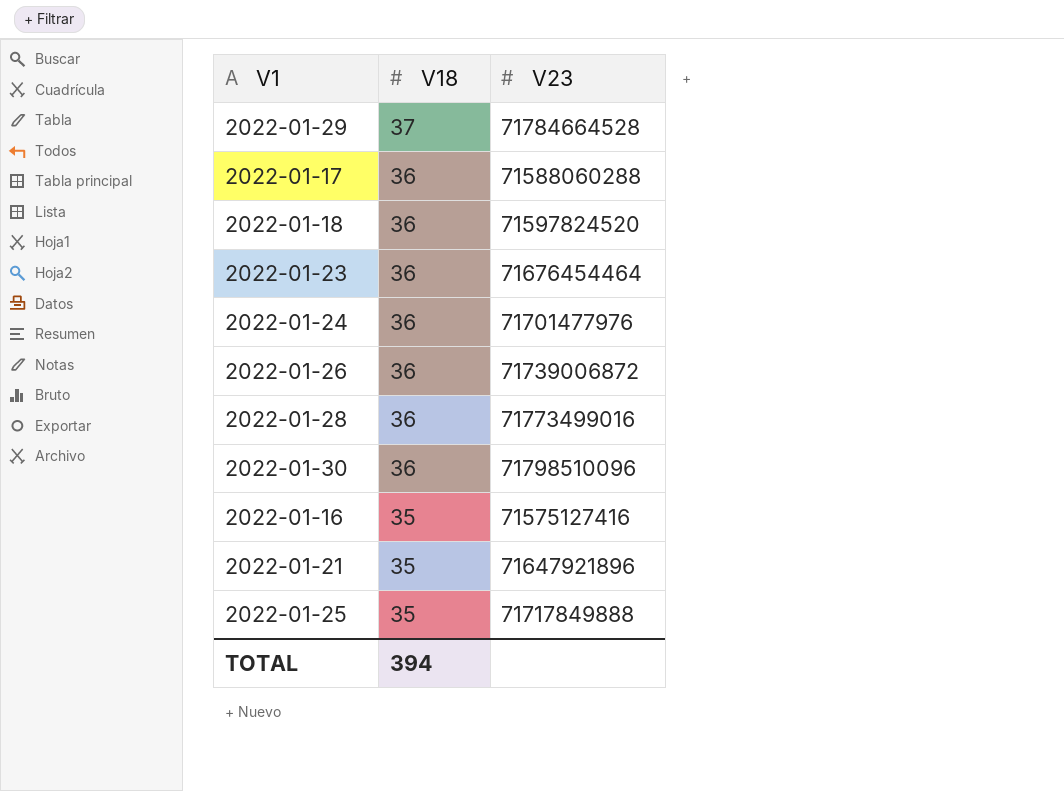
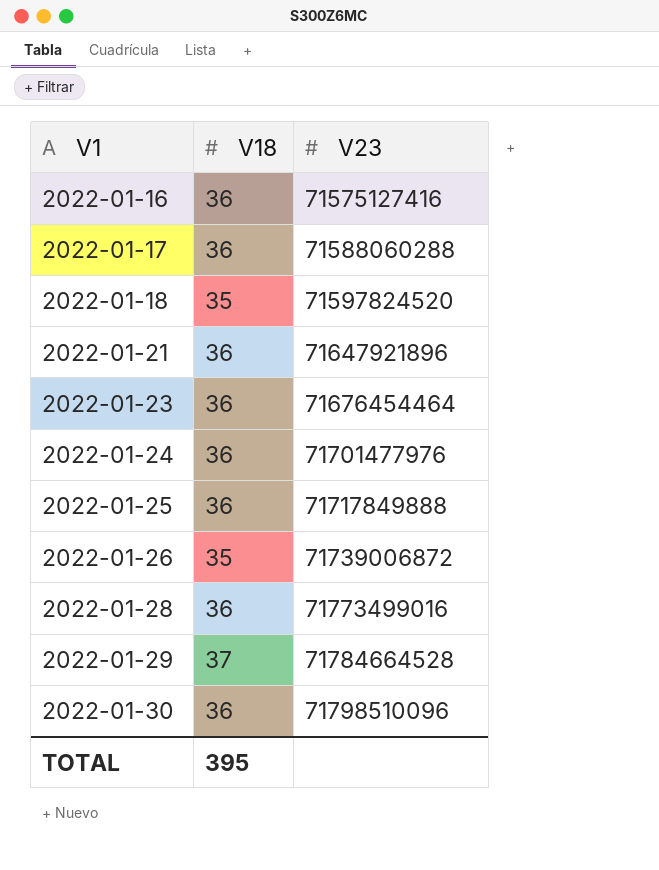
row order: V18 descending -> V1 ascending
2022-01-16 | V18: 35 -> 36
2022-01-18 | V18: 36 -> 35
2022-01-21 | V18: 35 -> 36
2022-01-25 | V18: 35 -> 36
2022-01-26 | V18: 36 -> 35
TOTAL | V18: 394 -> 395

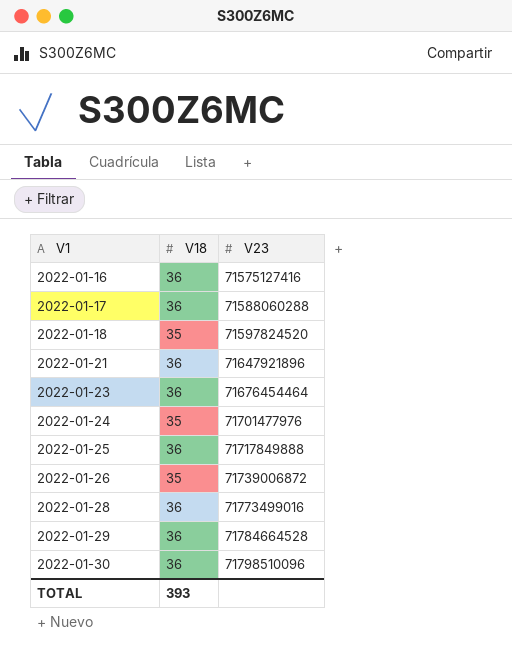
2022-01-24 | V18: 36 -> 35
2022-01-29 | V18: 37 -> 36
TOTAL | V18: 395 -> 393

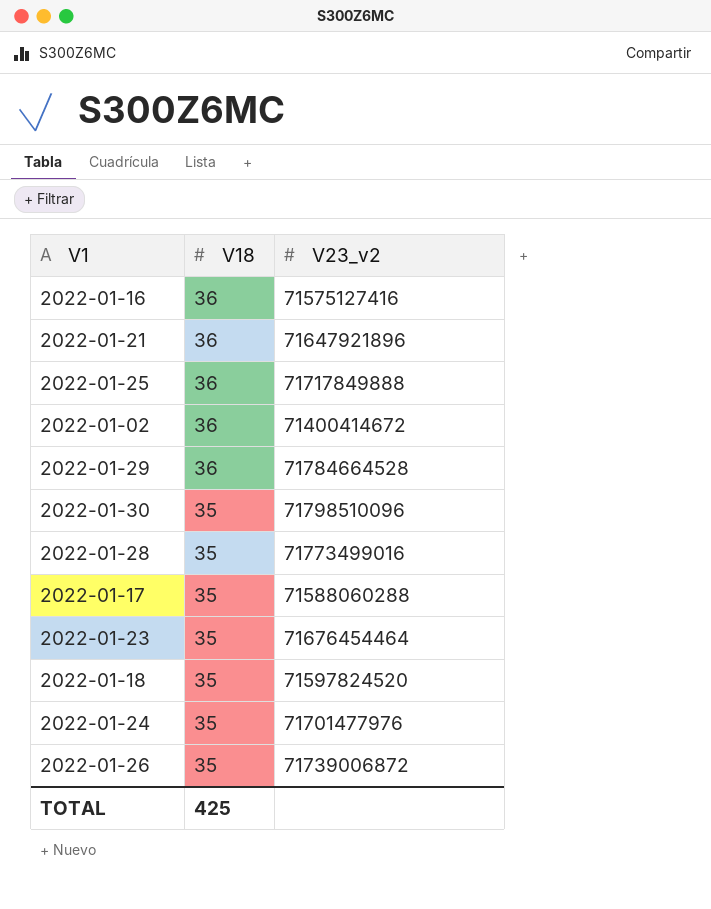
row order: V1 ascending -> V18 descending
column name: V23 -> V23_v2
row 2022-01-02: none -> 36 | 71400414672
2022-01-30 | V18: 36 -> 35
2022-01-28 | V18: 36 -> 35
2022-01-17 | V18: 36 -> 35
2022-01-23 | V18: 36 -> 35
TOTAL | V18: 393 -> 425

